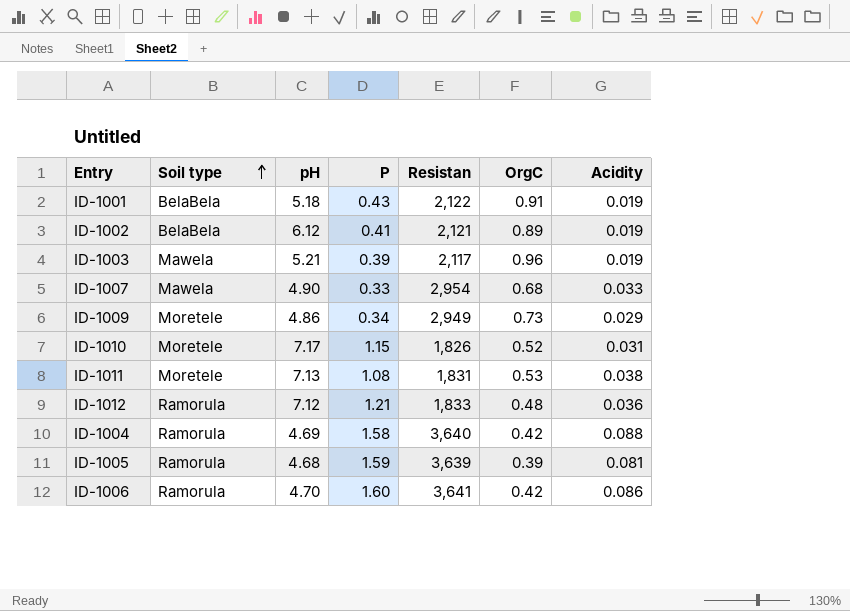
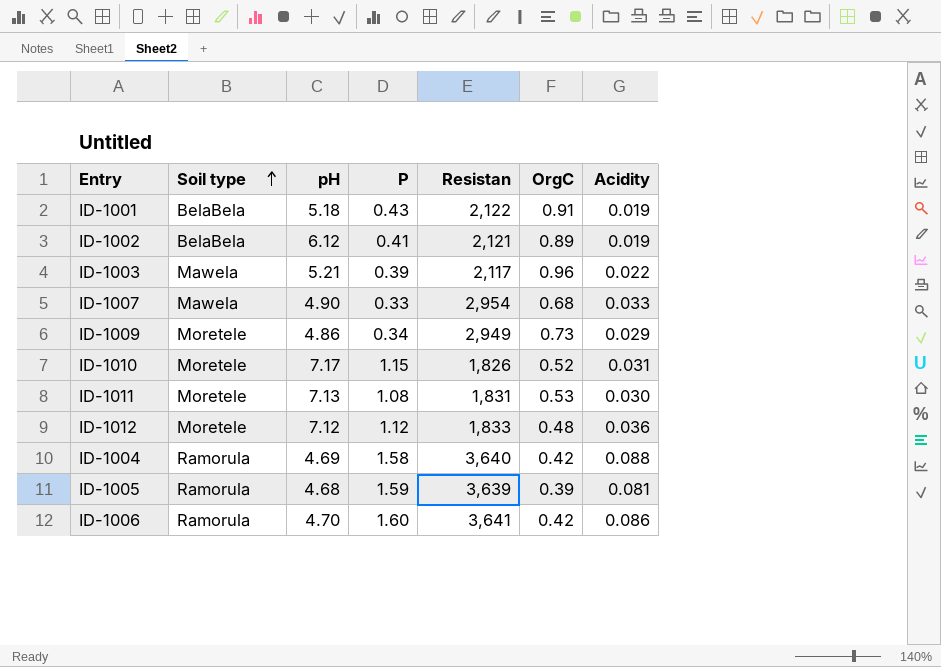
ID-1003 | Acidity: 0.019 -> 0.022
ID-1011 | Acidity: 0.038 -> 0.030
ID-1012 | Soil type: Ramorula -> Moretele
ID-1012 | P: 1.21 -> 1.12

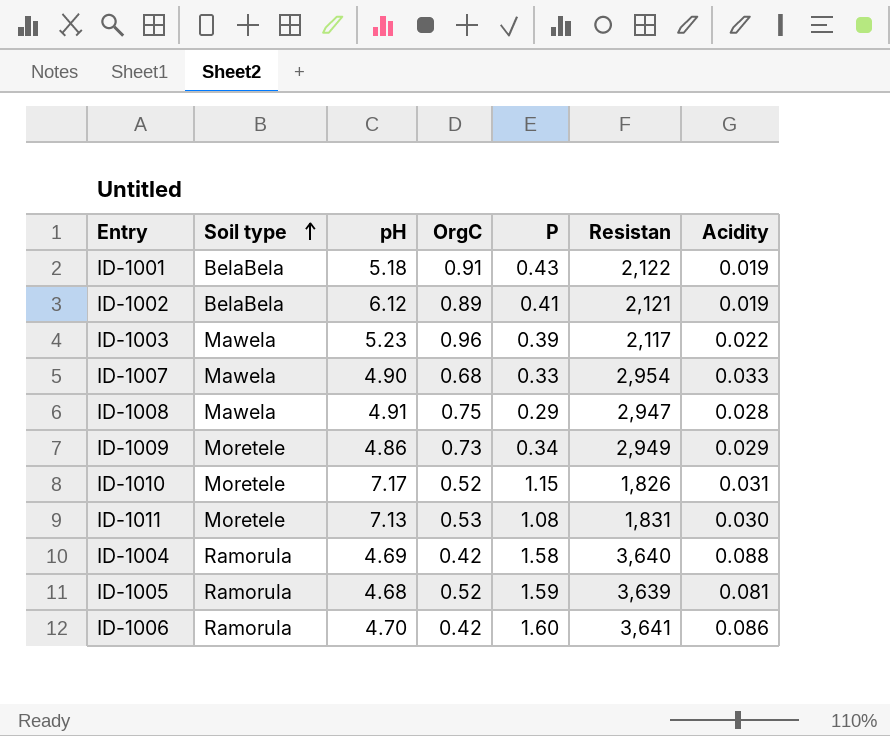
column OrgC | position: 6 -> 4
row ID-1012: Moretele | 7.12 | 1.12 | 1,833 | 0.48 | 0.036 -> none
ID-1003 | pH: 5.21 -> 5.23
row ID-1008: none -> Mawela | 4.91 | 0.75 | 0.29 | 2,947 | 0.028
ID-1005 | OrgC: 0.39 -> 0.52

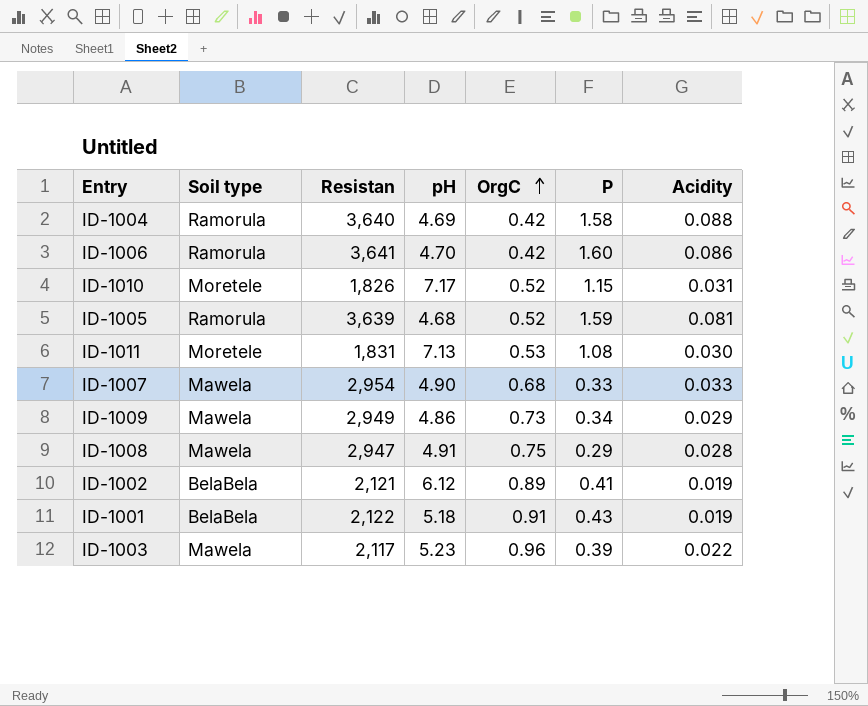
row order: Soil type ascending -> OrgC ascending
column Resistan | position: 6 -> 3
ID-1009 | Soil type: Moretele -> Mawela

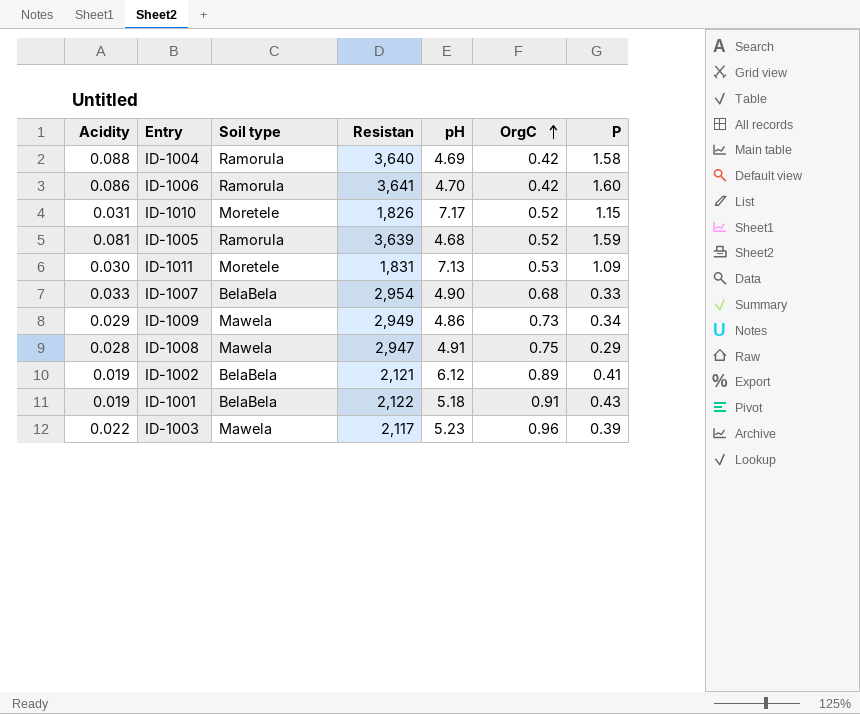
column Acidity | position: 7 -> 1
ID-1011 | P: 1.08 -> 1.09
ID-1007 | Soil type: Mawela -> BelaBela

